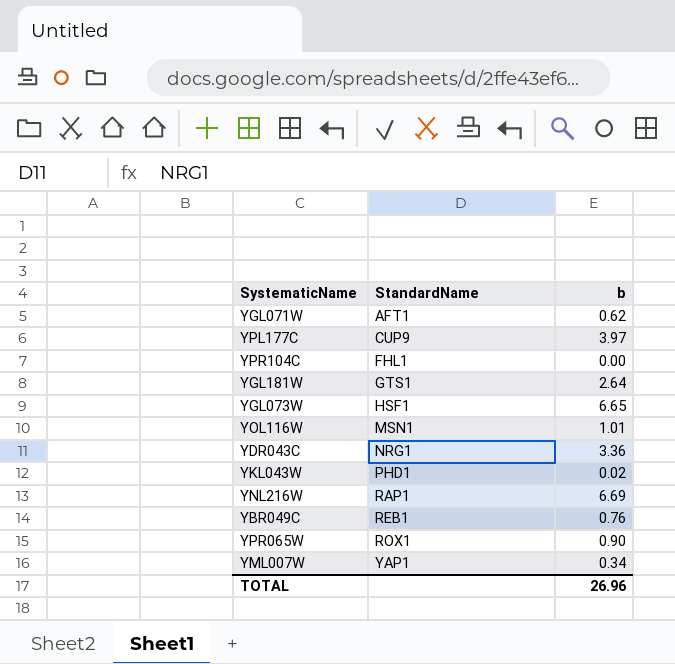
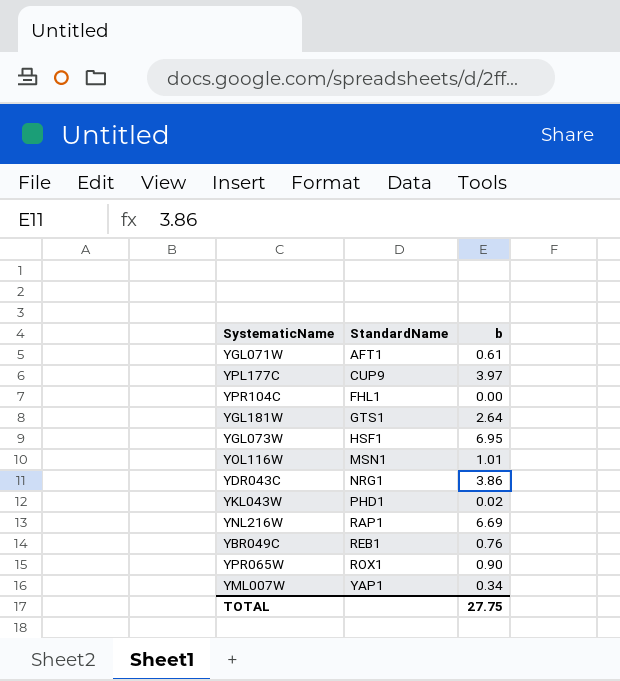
YGL071W | b: 0.62 -> 0.61
YGL073W | b: 6.65 -> 6.95
YDR043C | b: 3.36 -> 3.86
TOTAL | b: 26.96 -> 27.75

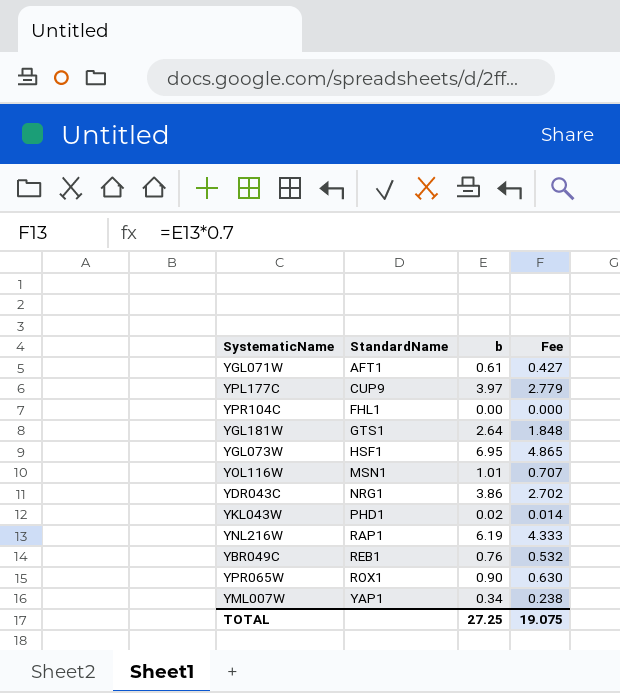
column Fee | formula: none -> [b] * 0.7
YNL216W | b: 6.69 -> 6.19
TOTAL | b: 27.75 -> 27.25

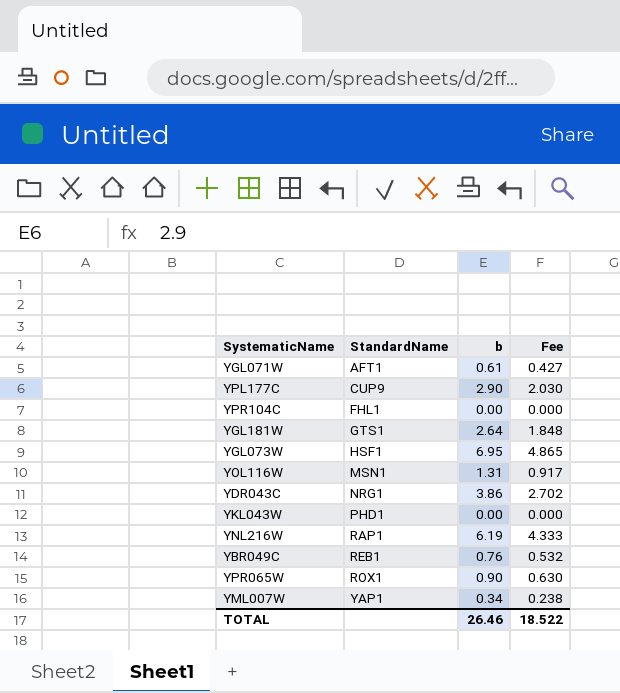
YPL177C | b: 3.97 -> 2.90
YPL177C | Fee: 2.779 -> 2.030
YOL116W | b: 1.01 -> 1.31
YOL116W | Fee: 0.707 -> 0.917
YKL043W | b: 0.02 -> 0.00
YKL043W | Fee: 0.014 -> 0.000
TOTAL | b: 27.25 -> 26.46
TOTAL | Fee: 19.075 -> 18.522

